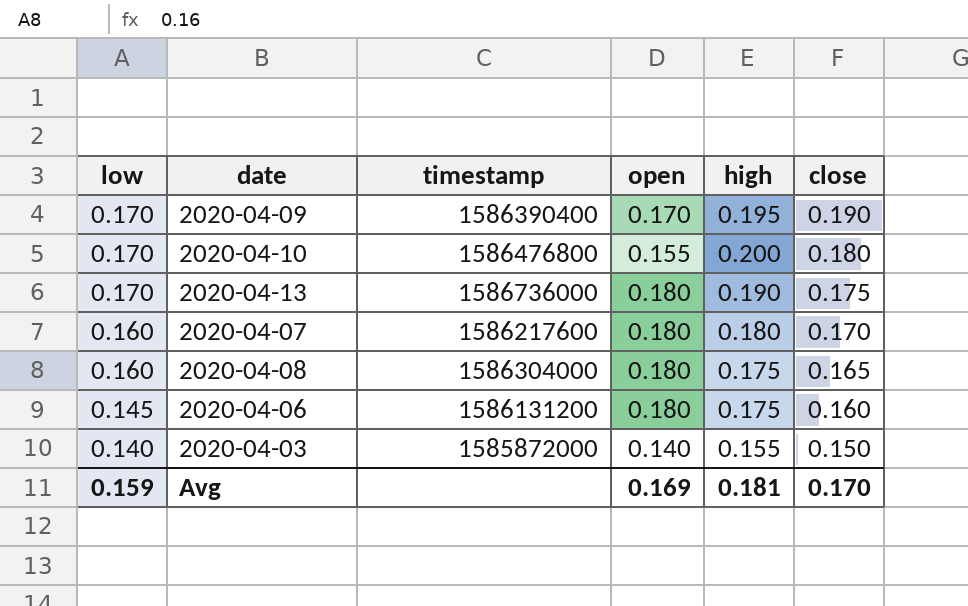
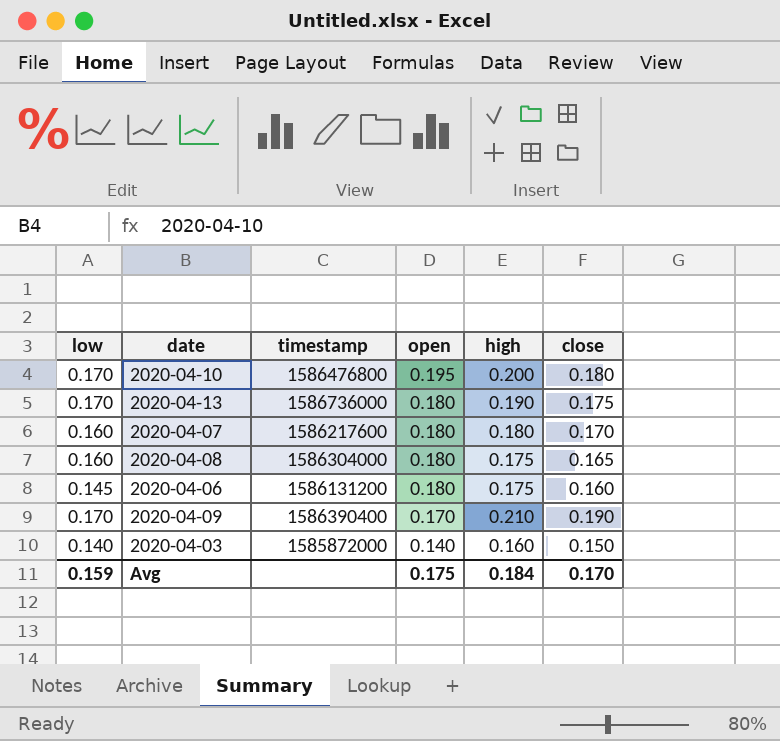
row order: low descending -> open descending
2020-04-10 | open: 0.155 -> 0.195
2020-04-09 | high: 0.195 -> 0.210
2020-04-03 | high: 0.155 -> 0.160
Avg | open: 0.169 -> 0.175
Avg | high: 0.181 -> 0.184

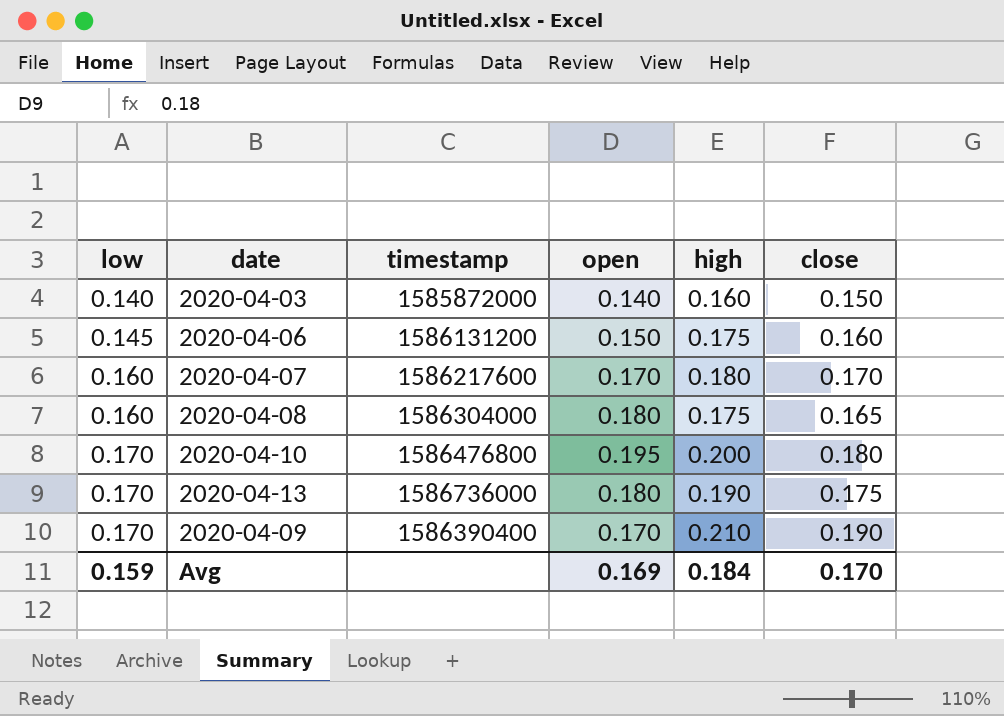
row order: open descending -> low ascending
2020-04-06 | open: 0.180 -> 0.150
2020-04-07 | open: 0.180 -> 0.170
Avg | open: 0.175 -> 0.169

